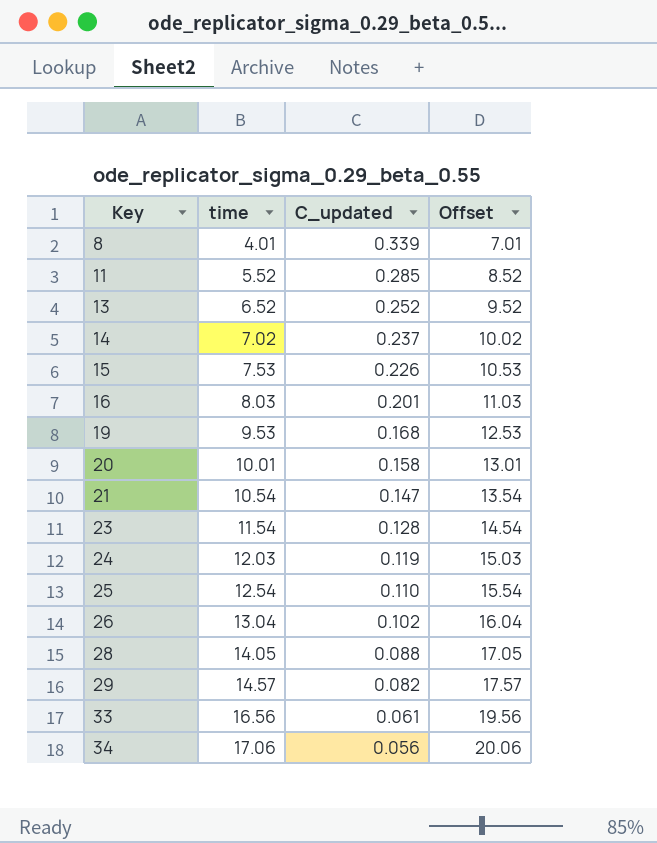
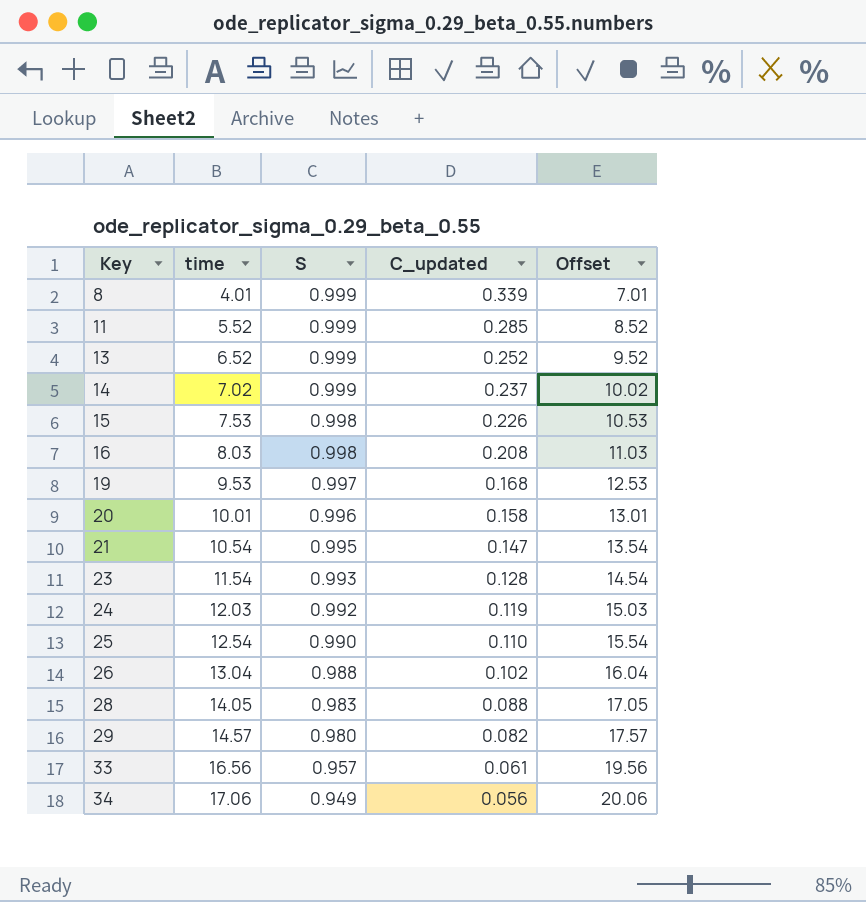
column S | position: none -> 3
16 | C_updated: 0.201 -> 0.208

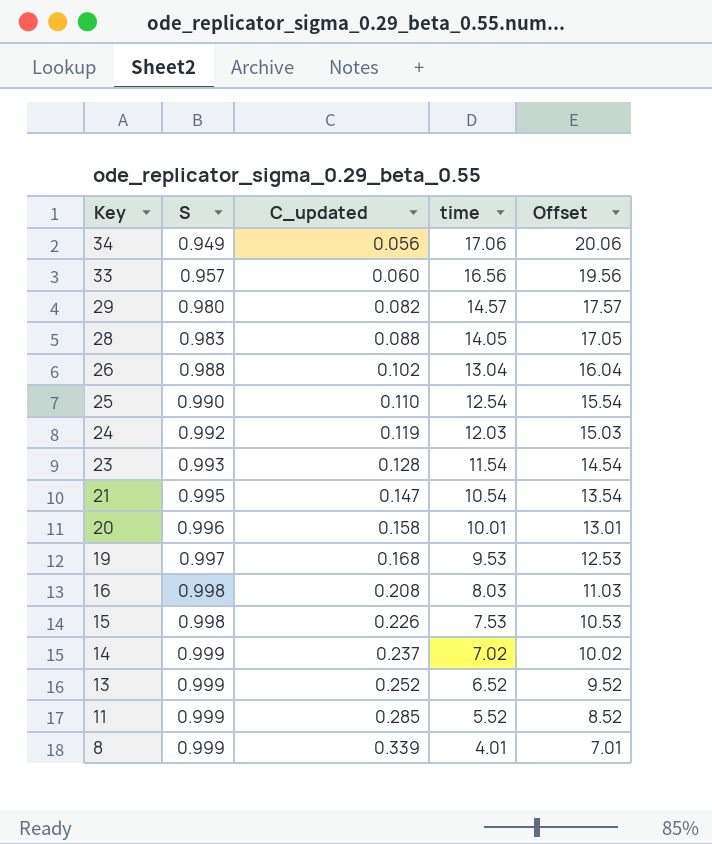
row order: Key ascending -> Key descending
column time | position: 2 -> 4
33 | C_updated: 0.061 -> 0.060

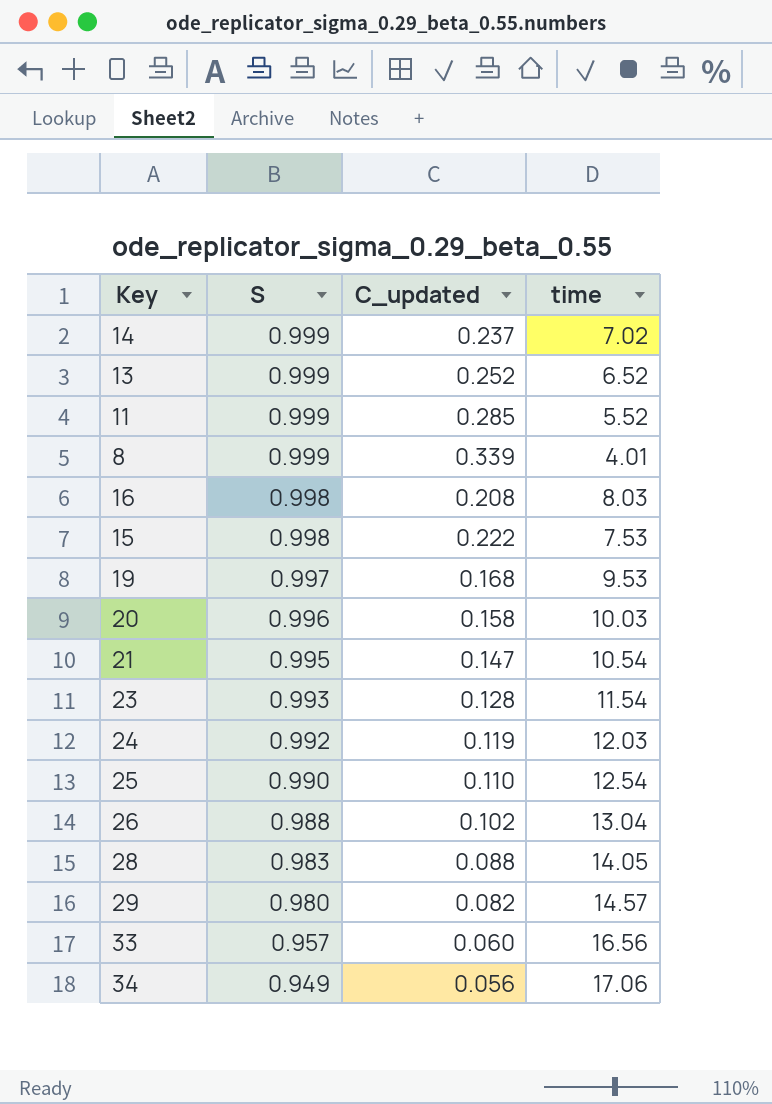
row order: Key descending -> S descending
column Offset | formula: [time] + 3 -> none
15 | C_updated: 0.226 -> 0.222
20 | time: 10.01 -> 10.03

